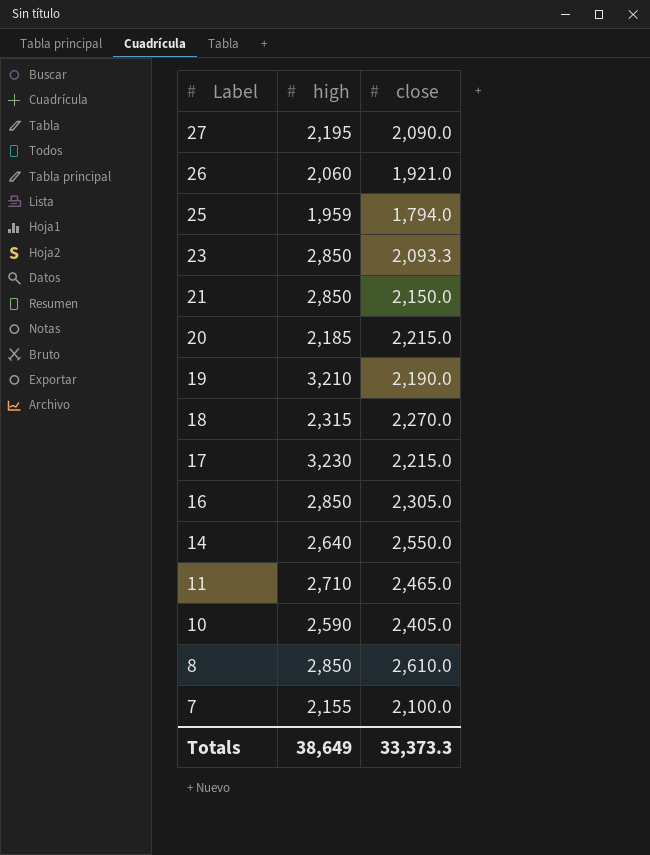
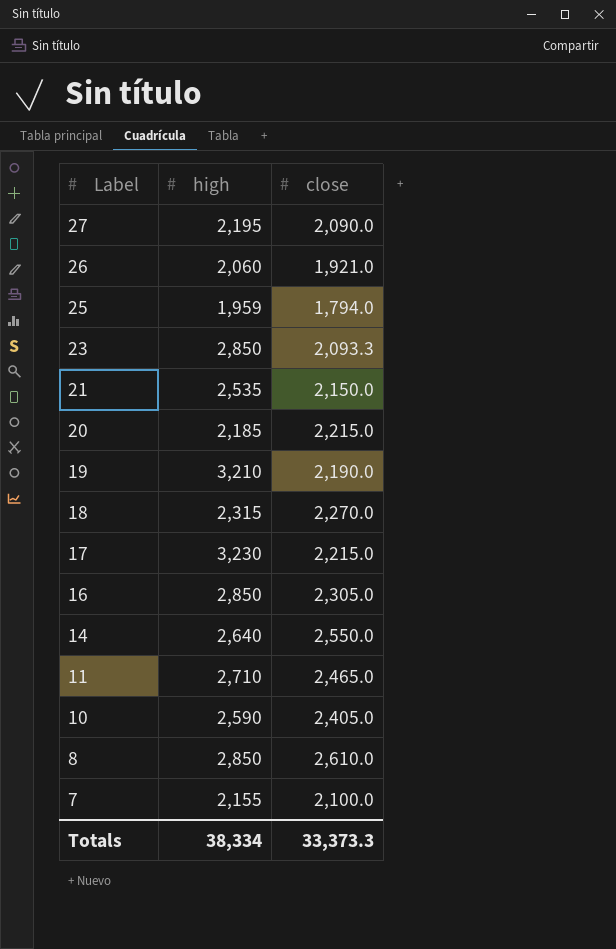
21 | high: 2,850 -> 2,535
Totals | high: 38,649 -> 38,334

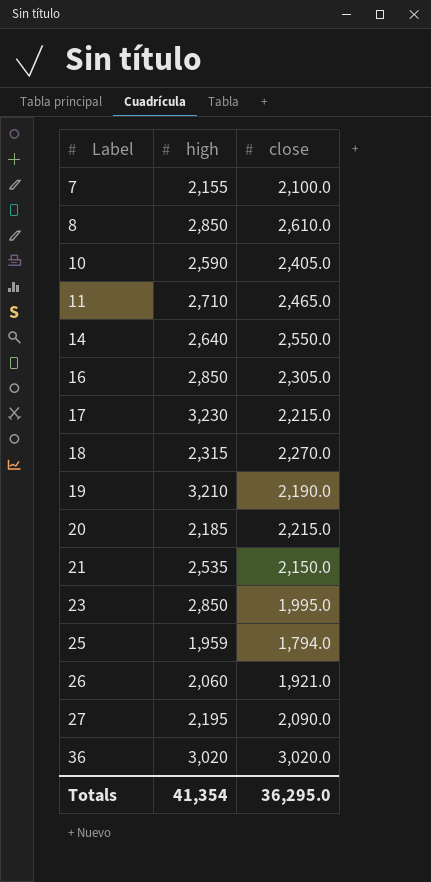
row order: Label descending -> Label ascending
23 | close: 2,093.3 -> 1,995.0
row 36: none -> 3,020 | 3,020.0
Totals | high: 38,334 -> 41,354
Totals | close: 33,373.3 -> 36,295.0

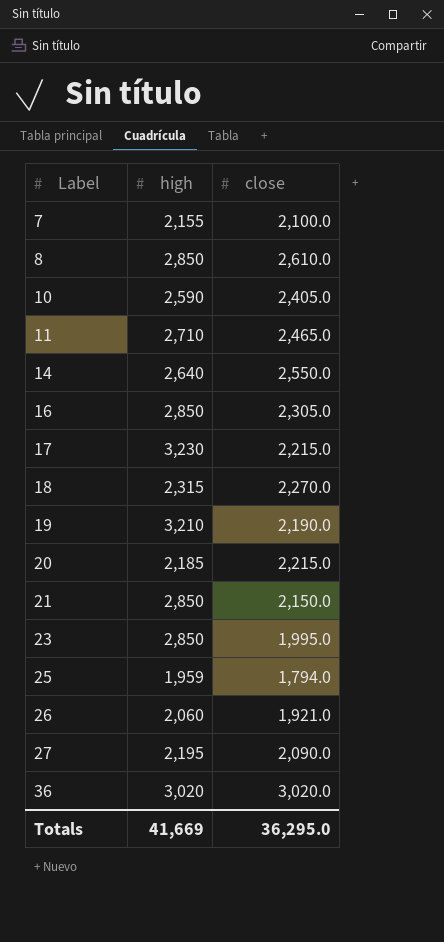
21 | high: 2,535 -> 2,850
Totals | high: 41,354 -> 41,669

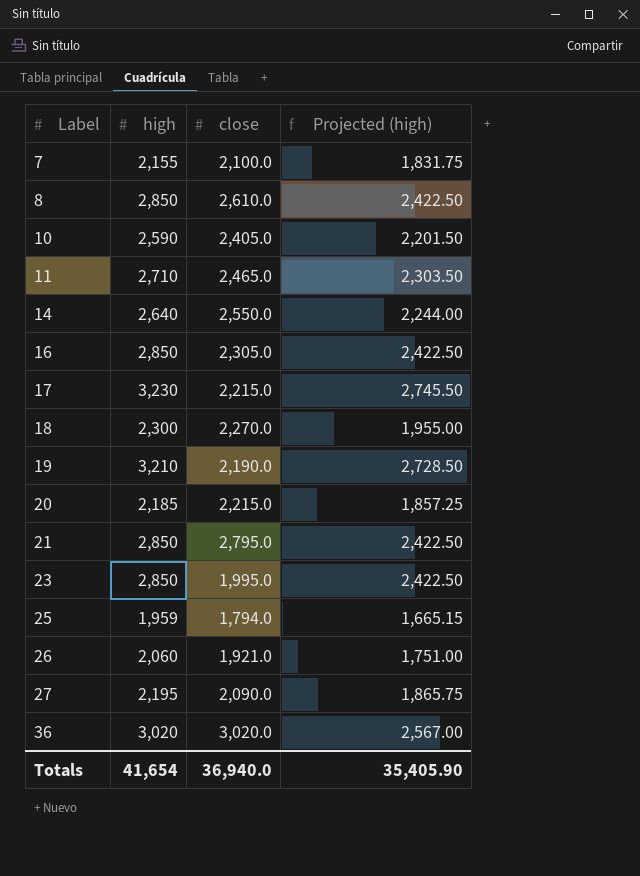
column Projected (high) | formula: none -> [high] * 0.85
18 | high: 2,315 -> 2,300
21 | close: 2,150.0 -> 2,795.0
Totals | high: 41,669 -> 41,654
Totals | close: 36,295.0 -> 36,940.0

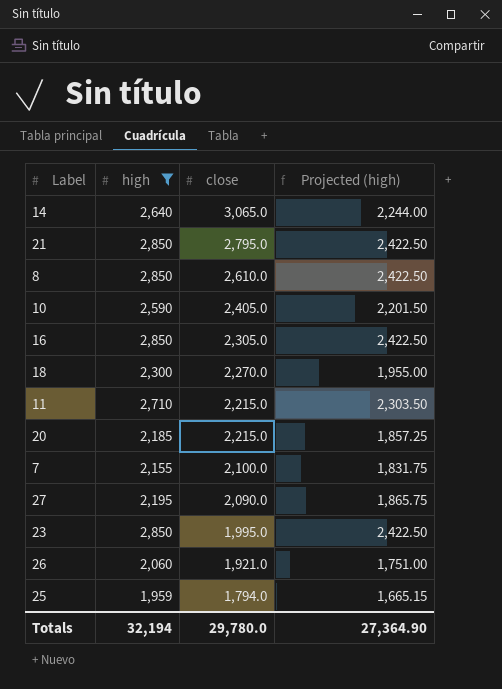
filter: none -> high <= 2,850
row order: Label ascending -> close descending
14 | close: 2,550.0 -> 3,065.0
11 | close: 2,465.0 -> 2,215.0
Totals | high: 41,654 -> 32,194
Totals | close: 36,940.0 -> 29,780.0
Totals | Projected (high): 35,405.90 -> 27,364.90

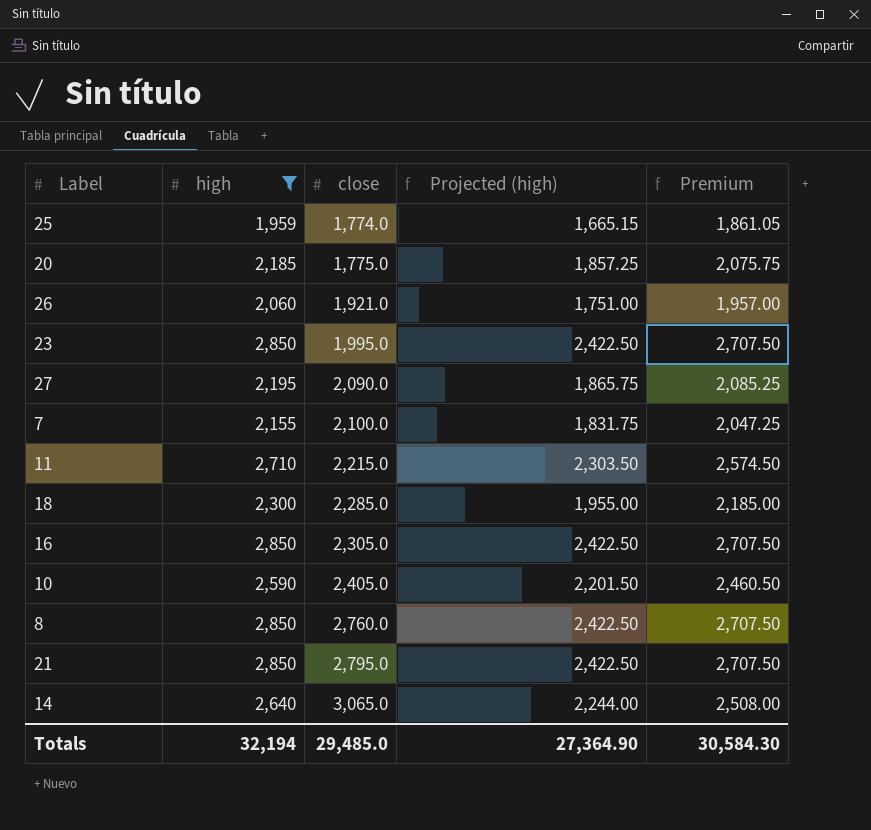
row order: close descending -> close ascending
column Premium | formula: none -> [high] * 0.95
25 | close: 1,794.0 -> 1,774.0
20 | close: 2,215.0 -> 1,775.0
18 | close: 2,270.0 -> 2,285.0
8 | close: 2,610.0 -> 2,760.0
Totals | close: 29,780.0 -> 29,485.0

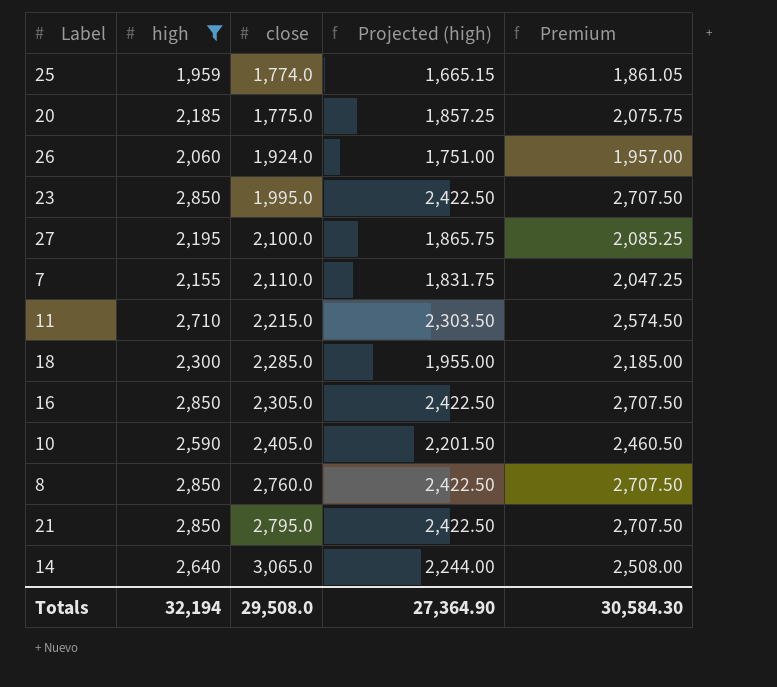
26 | close: 1,921.0 -> 1,924.0
27 | close: 2,090.0 -> 2,100.0
7 | close: 2,100.0 -> 2,110.0
Totals | close: 29,485.0 -> 29,508.0

